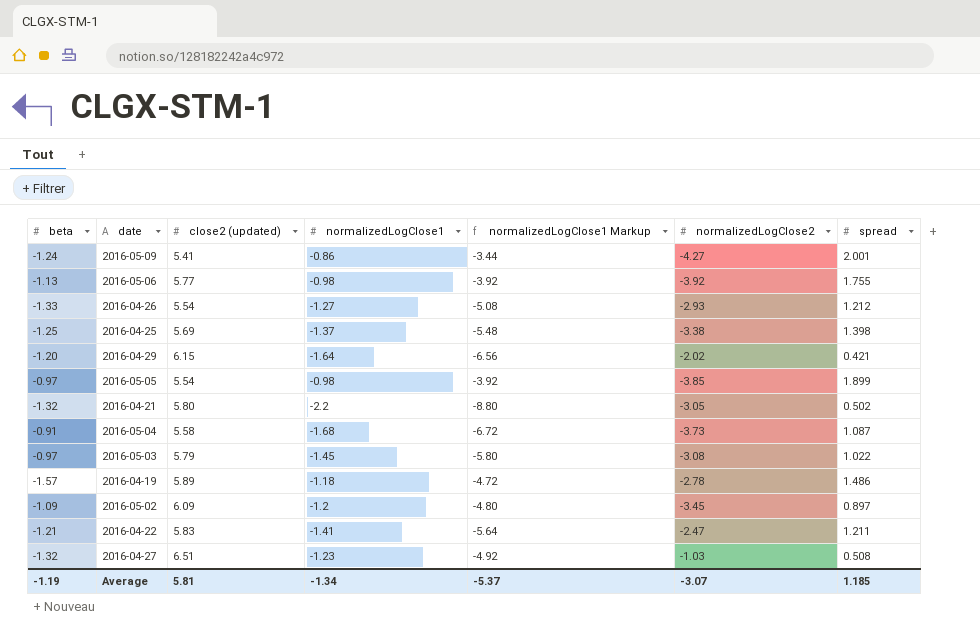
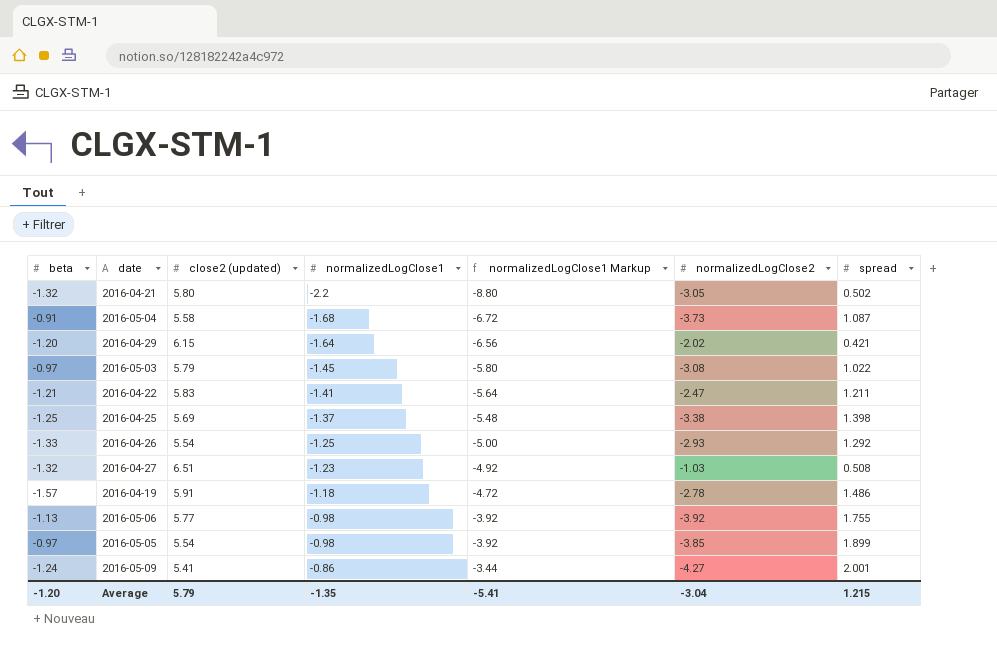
row order: none -> normalizedLogClose1 ascending
row 2016-05-02: -1.09 | 6.09 | -1.2 | -4.80 | -3.45 | 0.897 -> none
2016-04-26 | normalizedLogClose1: -1.27 -> -1.25
2016-04-26 | normalizedLogClose1 Markup: -5.08 -> -5.00
2016-04-26 | spread: 1.212 -> 1.292
2016-04-19 | close2 (updated): 5.89 -> 5.91
Average | beta: -1.19 -> -1.20
Average | close2 (updated): 5.81 -> 5.79
Average | normalizedLogClose1: -1.34 -> -1.35
Average | normalizedLogClose1 Markup: -5.37 -> -5.41
Average | normalizedLogClose2: -3.07 -> -3.04
Average | spread: 1.185 -> 1.215

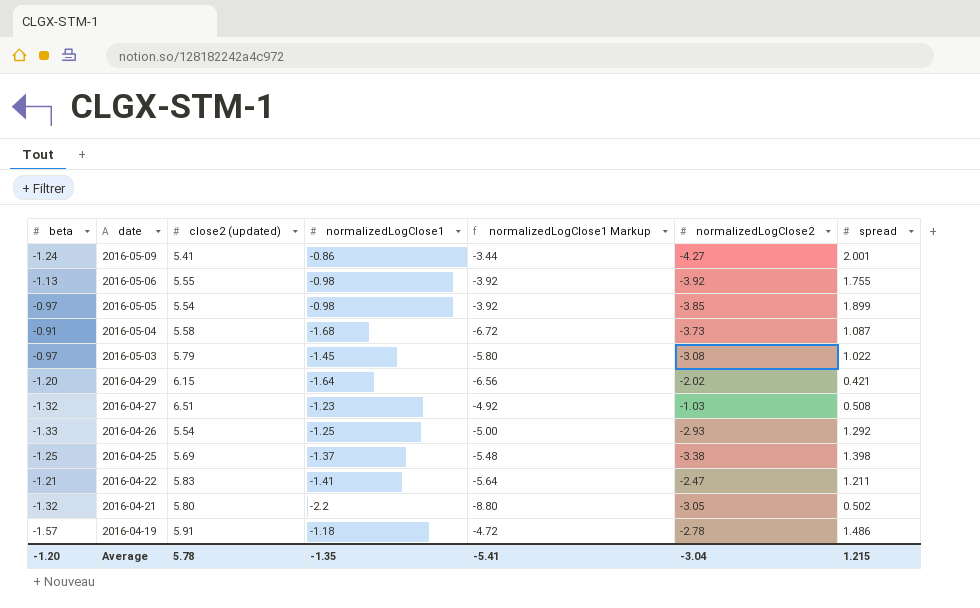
row order: normalizedLogClose1 ascending -> date descending
2016-05-06 | close2 (updated): 5.77 -> 5.55
Average | close2 (updated): 5.79 -> 5.78

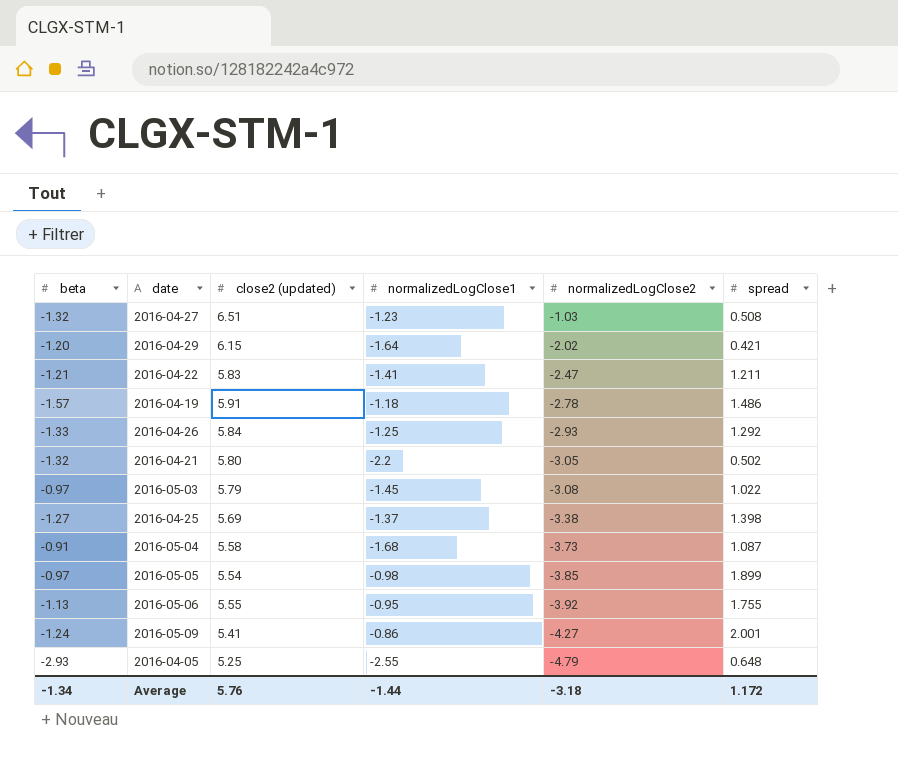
row order: date descending -> normalizedLogClose2 descending
column normalizedLogClose1 Markup | formula: [normalizedLogClose1] * 4 -> none
2016-04-26 | close2 (updated): 5.54 -> 5.84
2016-04-25 | beta: -1.25 -> -1.27
2016-05-06 | normalizedLogClose1: -0.98 -> -0.95
row 2016-04-05: none -> -2.93 | 5.25 | -2.55 | -4.79 | 0.648
Average | beta: -1.20 -> -1.34
Average | close2 (updated): 5.78 -> 5.76
Average | normalizedLogClose1: -1.35 -> -1.44
Average | normalizedLogClose2: -3.04 -> -3.18
Average | spread: 1.215 -> 1.172

